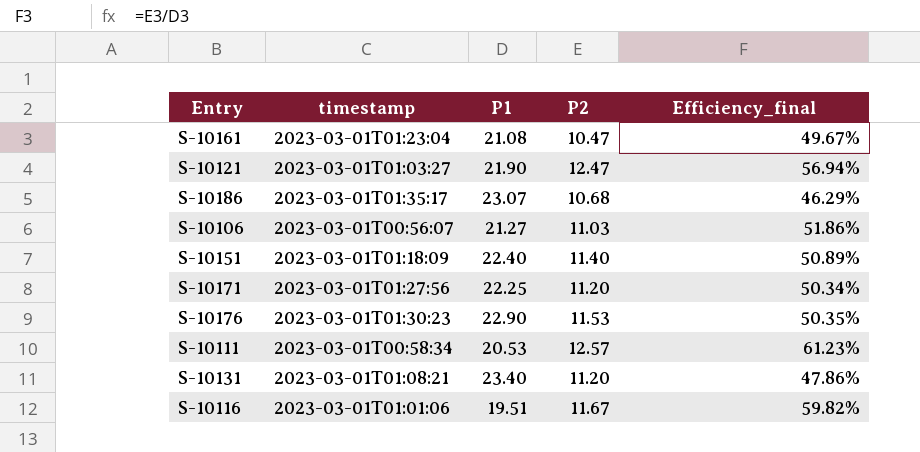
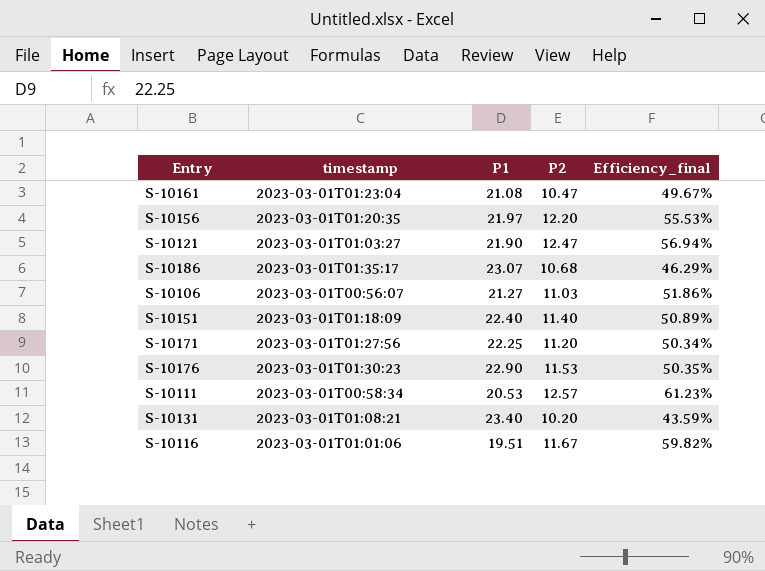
row S-10156: none -> 2023-03-01T01:20:35 | 21.97 | 12.20 | 55.53%
S-10131 | P2: 11.20 -> 10.20
S-10131 | Efficiency_final: 47.86% -> 43.59%

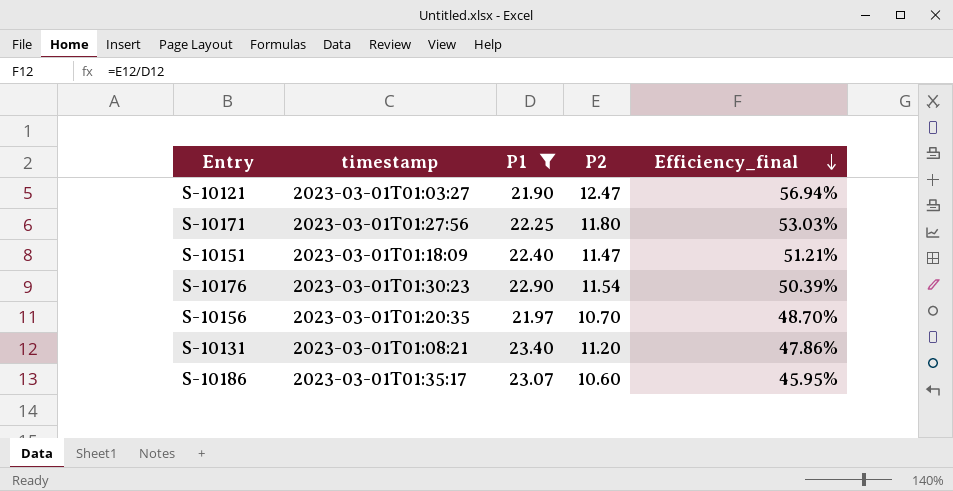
filter: none -> P1 >= 21.90
row order: none -> Efficiency_final descending
S-10171 | P2: 11.20 -> 11.80
S-10171 | Efficiency_final: 50.34% -> 53.03%
S-10151 | P2: 11.40 -> 11.47
S-10151 | Efficiency_final: 50.89% -> 51.21%
S-10176 | P2: 11.53 -> 11.54
S-10176 | Efficiency_final: 50.35% -> 50.39%
S-10156 | P2: 12.20 -> 10.70
S-10156 | Efficiency_final: 55.53% -> 48.70%
S-10131 | P2: 10.20 -> 11.20
S-10131 | Efficiency_final: 43.59% -> 47.86%
S-10186 | P2: 10.68 -> 10.60
S-10186 | Efficiency_final: 46.29% -> 45.95%

